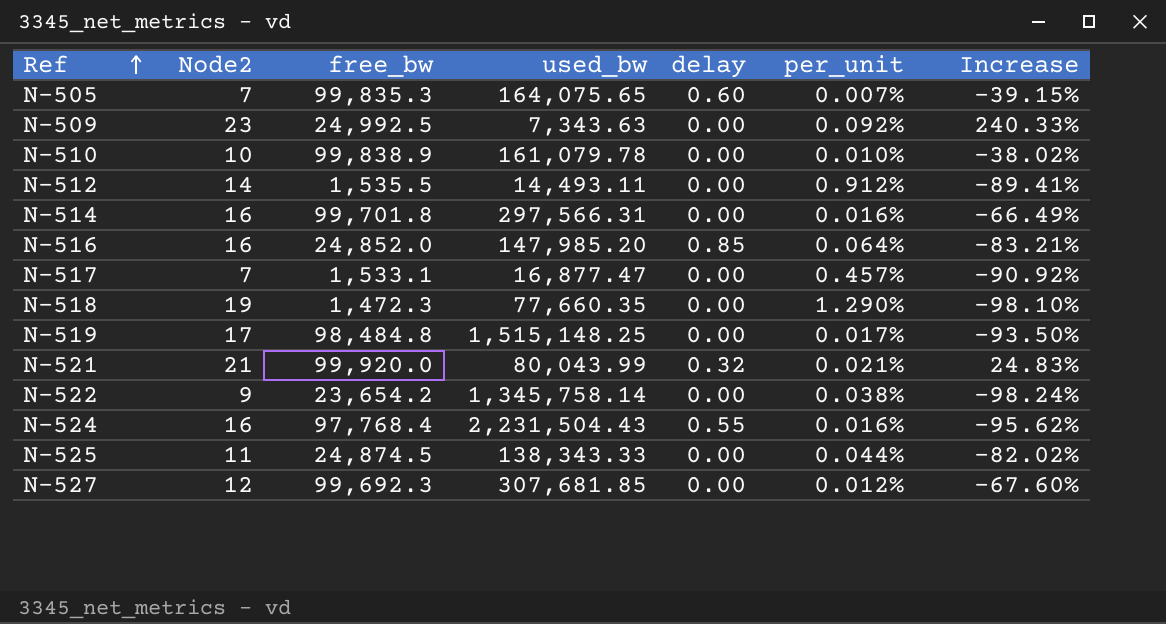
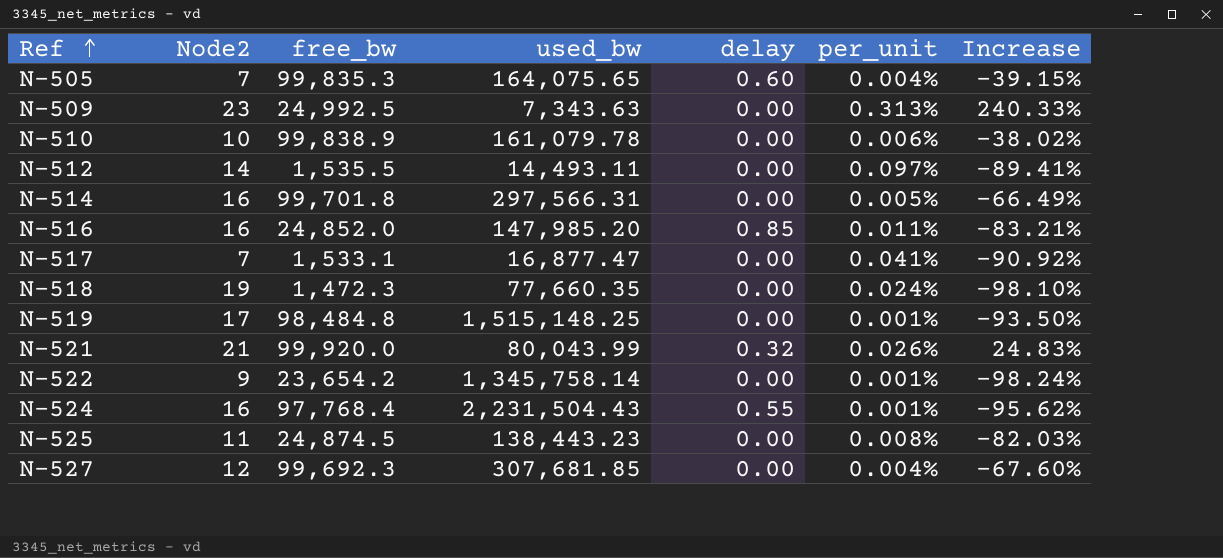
column per_unit | formula: [Node2] / [free_bw] -> [Node2] / [used_bw]
N-525 | used_bw: 138,343.33 -> 138,443.23
N-525 | Increase: -82.02% -> -82.03%

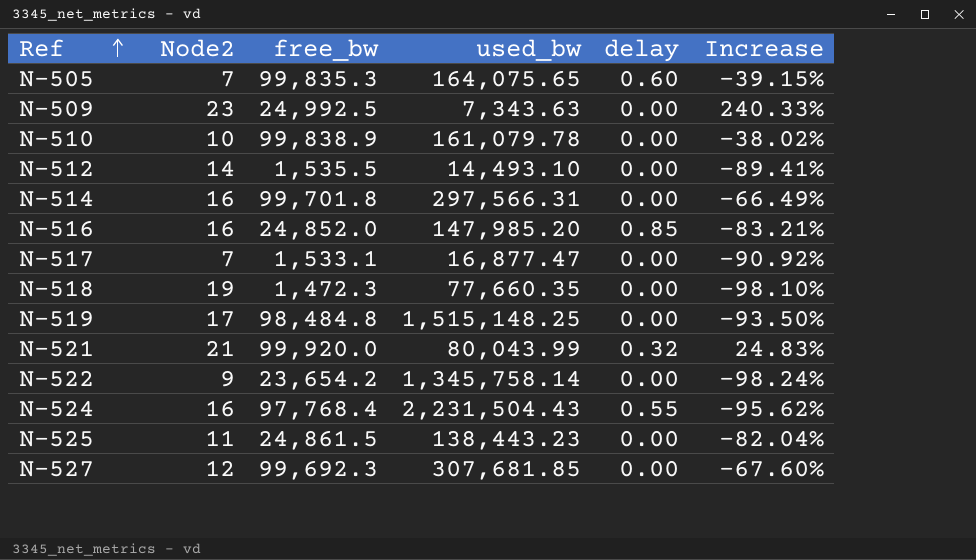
column per_unit | formula: [Node2] / [used_bw] -> none
N-512 | used_bw: 14,493.11 -> 14,493.10
N-525 | free_bw: 24,874.5 -> 24,861.5
N-525 | Increase: -82.03% -> -82.04%

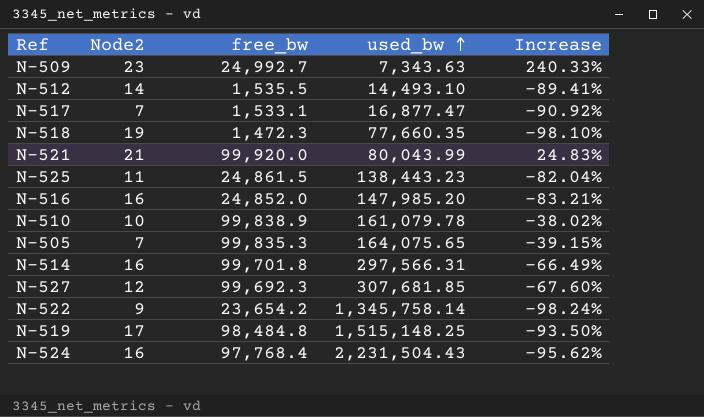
row order: Ref ascending -> used_bw ascending
column delay | position: 5 -> none
N-509 | free_bw: 24,992.5 -> 24,992.7

